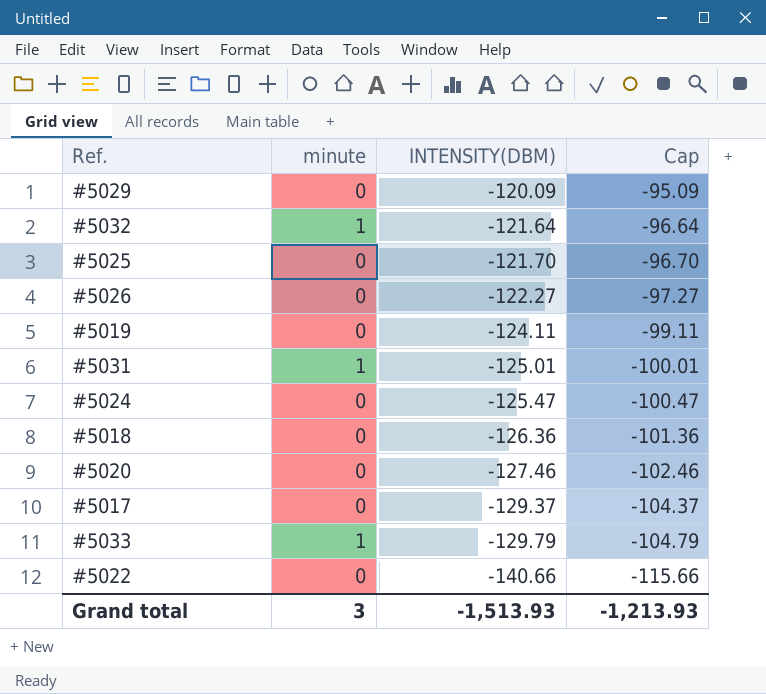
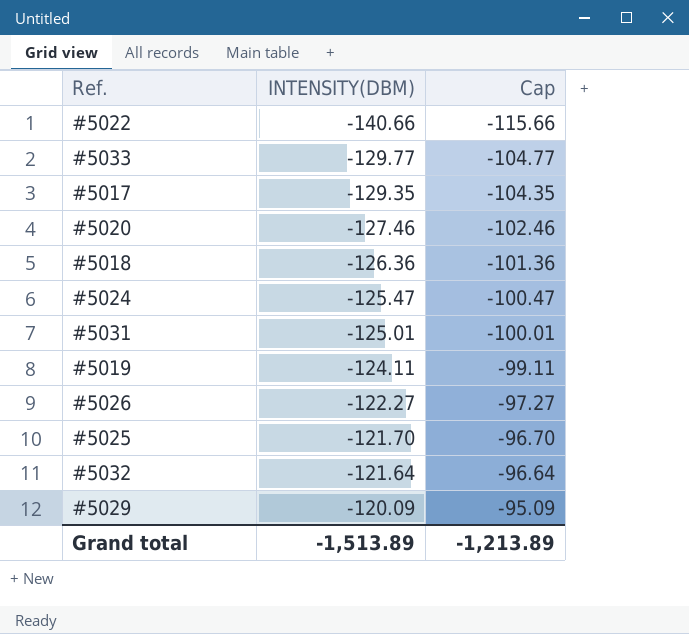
row order: INTENSITY(DBM) descending -> INTENSITY(DBM) ascending
column minute | position: 2 -> none
#5033 | INTENSITY(DBM): -129.79 -> -129.77
#5033 | Cap: -104.79 -> -104.77
#5017 | INTENSITY(DBM): -129.37 -> -129.35
#5017 | Cap: -104.37 -> -104.35
Grand total | INTENSITY(DBM): -1,513.93 -> -1,513.89
Grand total | Cap: -1,213.93 -> -1,213.89

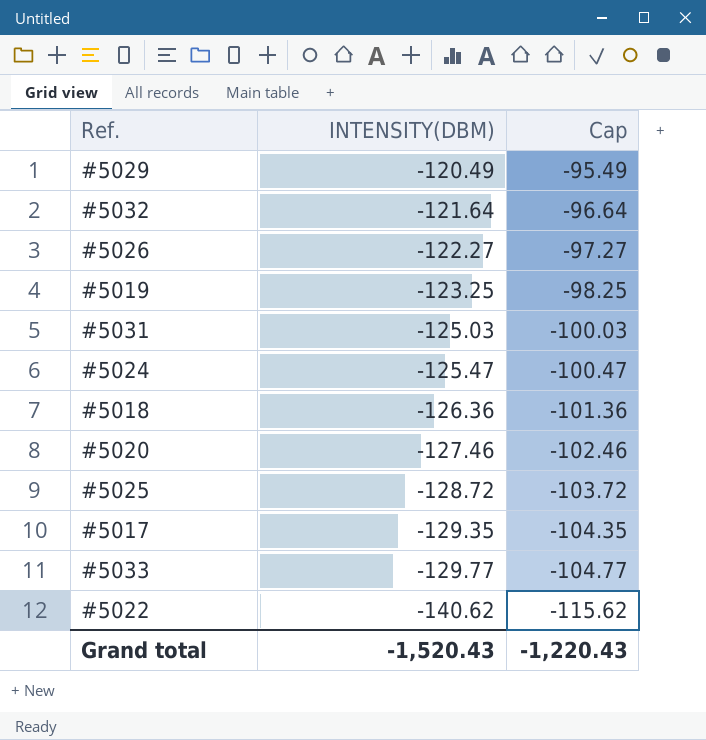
row order: INTENSITY(DBM) ascending -> INTENSITY(DBM) descending
#5029 | INTENSITY(DBM): -120.09 -> -120.49
#5029 | Cap: -95.09 -> -95.49
#5019 | INTENSITY(DBM): -124.11 -> -123.25
#5019 | Cap: -99.11 -> -98.25
#5031 | INTENSITY(DBM): -125.01 -> -125.03
#5031 | Cap: -100.01 -> -100.03
#5025 | INTENSITY(DBM): -121.70 -> -128.72
#5025 | Cap: -96.70 -> -103.72
#5022 | INTENSITY(DBM): -140.66 -> -140.62
#5022 | Cap: -115.66 -> -115.62
Grand total | INTENSITY(DBM): -1,513.89 -> -1,520.43
Grand total | Cap: -1,213.89 -> -1,220.43

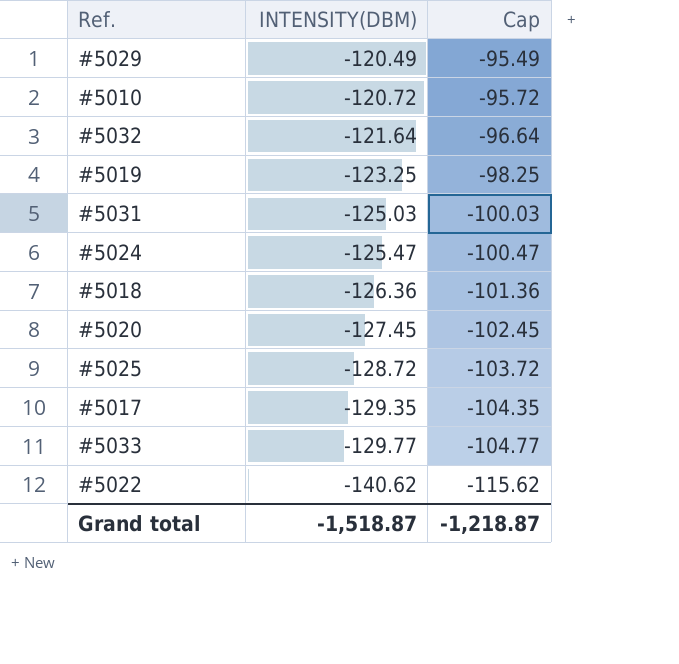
row #5026: -122.27 | -97.27 -> none
row #5010: none -> -120.72 | -95.72
#5020 | INTENSITY(DBM): -127.46 -> -127.45
#5020 | Cap: -102.46 -> -102.45
Grand total | INTENSITY(DBM): -1,520.43 -> -1,518.87
Grand total | Cap: -1,220.43 -> -1,218.87

